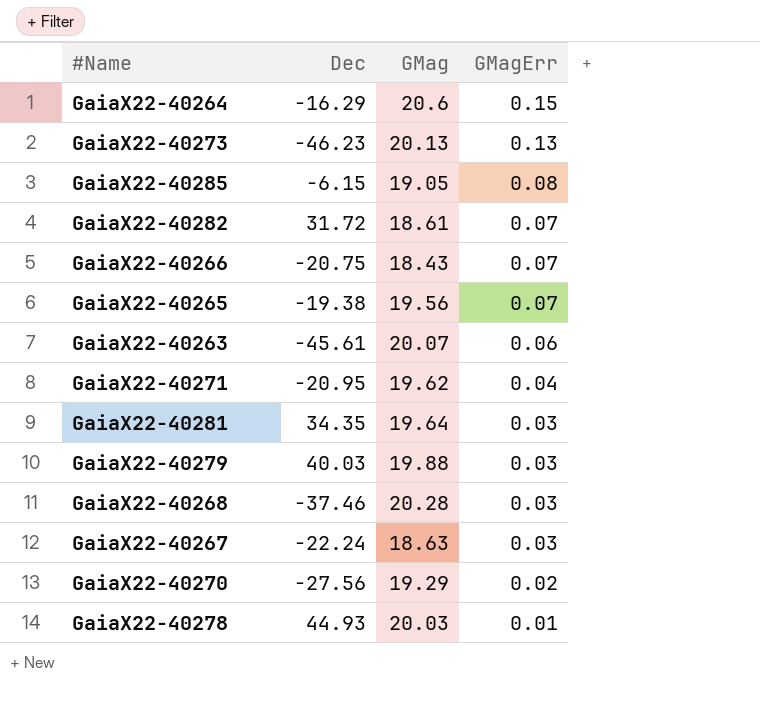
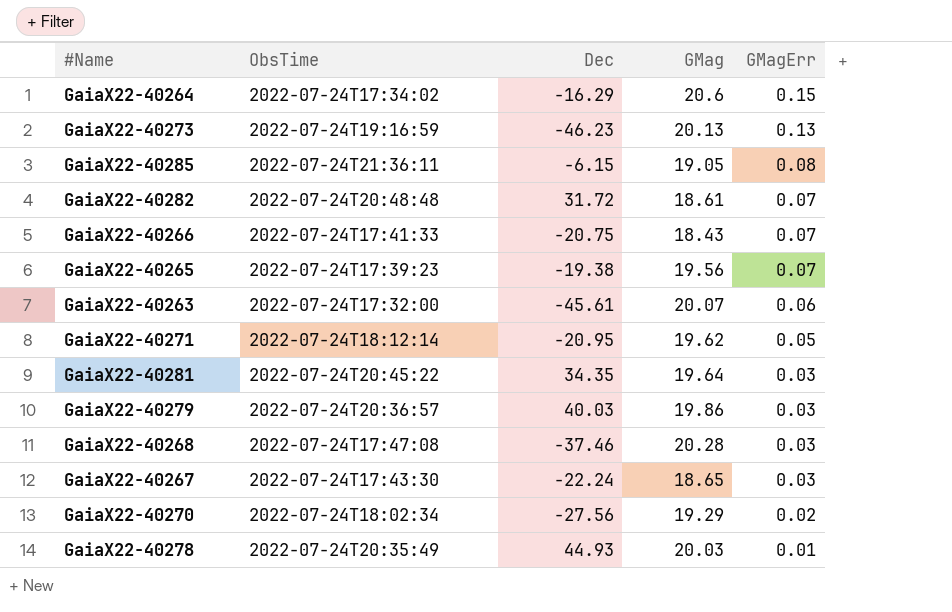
column ObsTime | position: none -> 2
GaiaX22-40271 | GMagErr: 0.04 -> 0.05
GaiaX22-40279 | GMag: 19.88 -> 19.86
GaiaX22-40267 | GMag: 18.63 -> 18.65

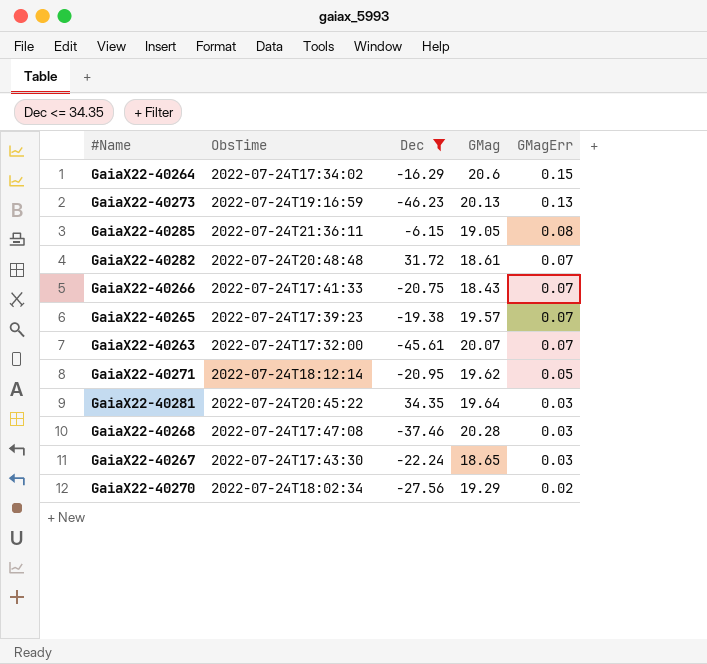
filter: none -> Dec <= 34.35
GaiaX22-40265 | GMag: 19.56 -> 19.57
GaiaX22-40263 | GMagErr: 0.06 -> 0.07

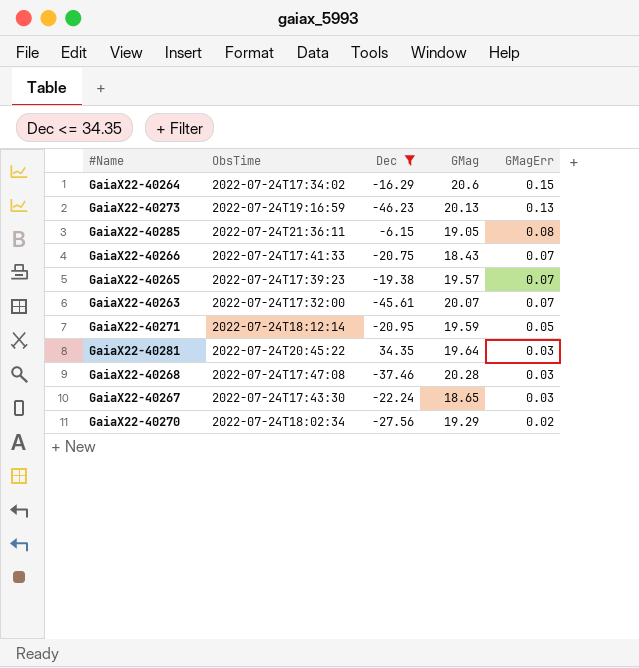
row GaiaX22-40282: 2022-07-24T20:48:48 | 31.72 | 18.61 | 0.07 -> none
GaiaX22-40271 | GMag: 19.62 -> 19.59

